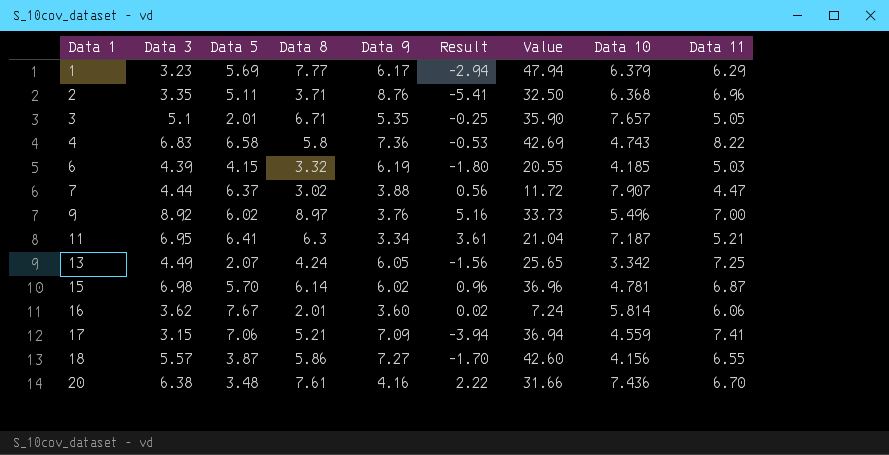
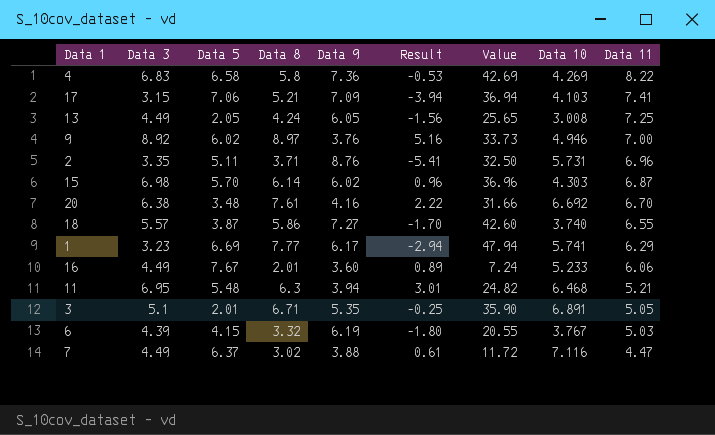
row order: Data 1 ascending -> Data 11 descending
4 | Data 10: 4.743 -> 4.269
17 | Data 10: 4.559 -> 4.103
13 | Data 5: 2.07 -> 2.05
13 | Data 10: 3.342 -> 3.008
9 | Data 10: 5.496 -> 4.946
2 | Data 10: 6.368 -> 5.731
15 | Data 10: 4.781 -> 4.303
20 | Data 10: 7.436 -> 6.692
18 | Data 10: 4.156 -> 3.740
1 | Data 5: 5.69 -> 6.69
1 | Data 10: 6.379 -> 5.741
16 | Data 3: 3.62 -> 4.49
16 | Result: 0.02 -> 0.89
16 | Data 10: 5.814 -> 5.233
11 | Data 5: 6.41 -> 5.48
11 | Data 9: 3.34 -> 3.94
11 | Result: 3.61 -> 3.01
11 | Value: 21.04 -> 24.82
11 | Data 10: 7.187 -> 6.468
3 | Data 10: 7.657 -> 6.891
6 | Data 10: 4.185 -> 3.767
7 | Data 3: 4.44 -> 4.49
7 | Result: 0.56 -> 0.61
7 | Data 10: 7.907 -> 7.116

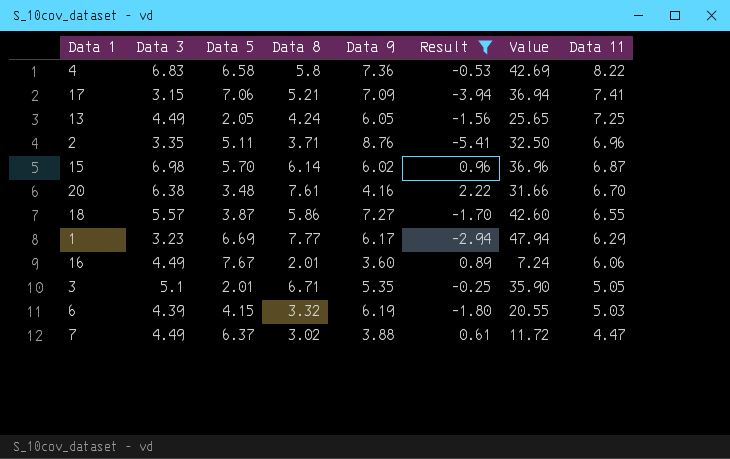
filter: none -> Result <= 2.22
column Data 10 | position: 8 -> none

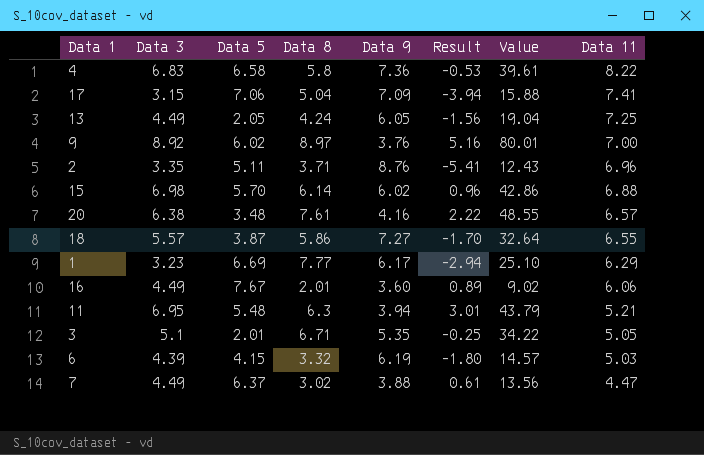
filter: Result <= 2.22 -> none
column Value | formula: [Data 8] * [Data 9] -> [Data 3] * [Data 8]
17 | Data 8: 5.21 -> 5.04
15 | Data 11: 6.87 -> 6.88
20 | Data 11: 6.70 -> 6.57

